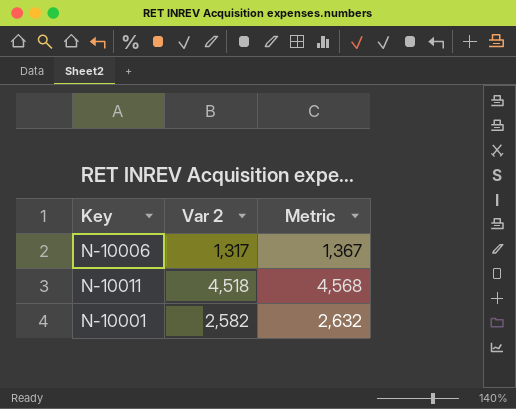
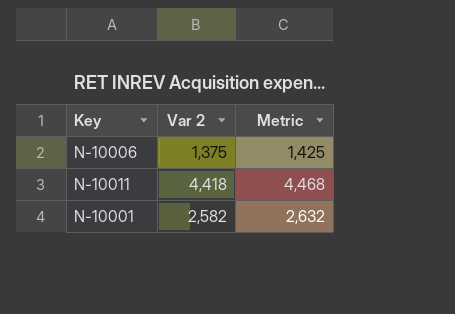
N-10006 | Var 2: 1,317 -> 1,375
N-10006 | Metric: 1,367 -> 1,425
N-10011 | Var 2: 4,518 -> 4,418
N-10011 | Metric: 4,568 -> 4,468

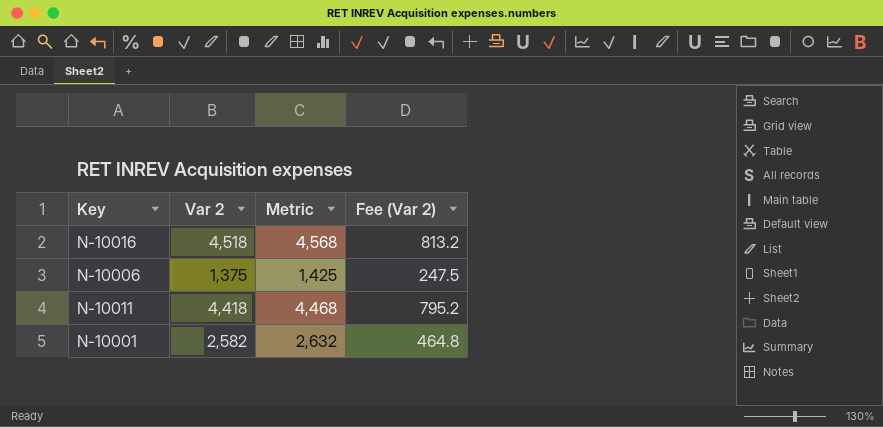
column Fee (Var 2) | formula: none -> [Var 2] * 0.18
row N-10016: none -> 4,518 | 4,568 | 813.2

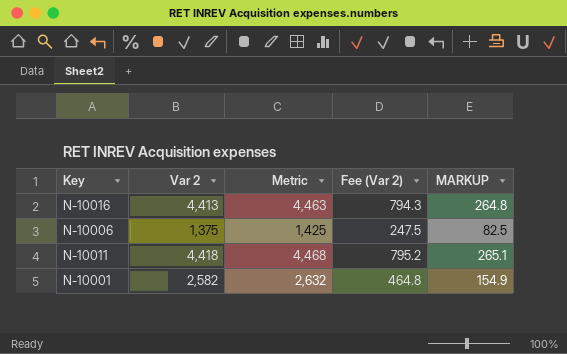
column MARKUP | formula: none -> [Var 2] * 0.06
N-10016 | Var 2: 4,518 -> 4,413
N-10016 | Metric: 4,568 -> 4,463
N-10016 | Fee (Var 2): 813.2 -> 794.3

